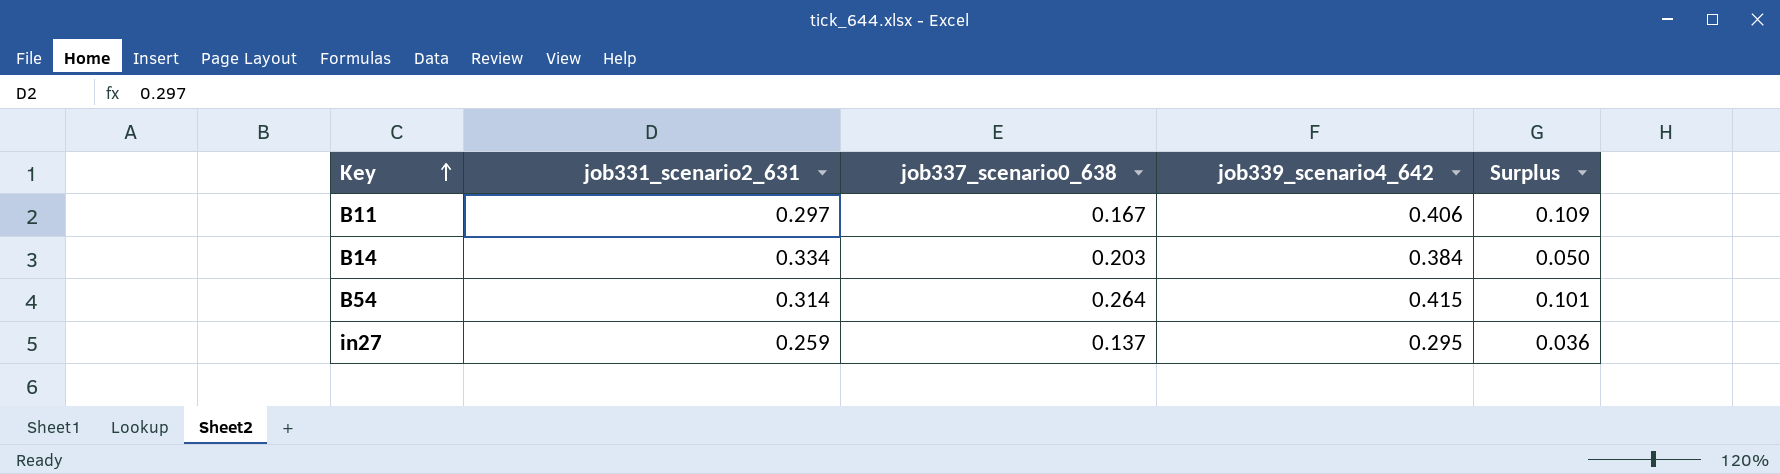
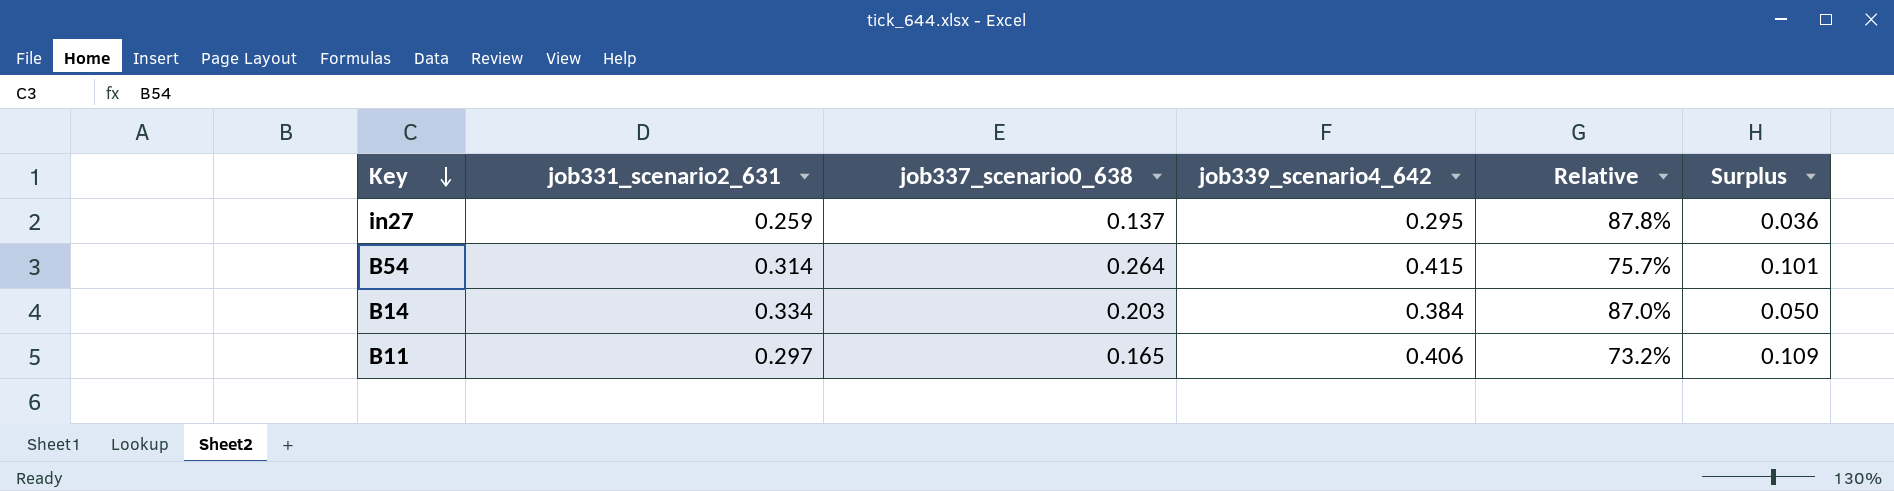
row order: Key ascending -> Key descending
column Relative | formula: none -> [job331_scenario2_631] / [job339_scenario4_642]
B11 | job337_scenario0_638: 0.167 -> 0.165

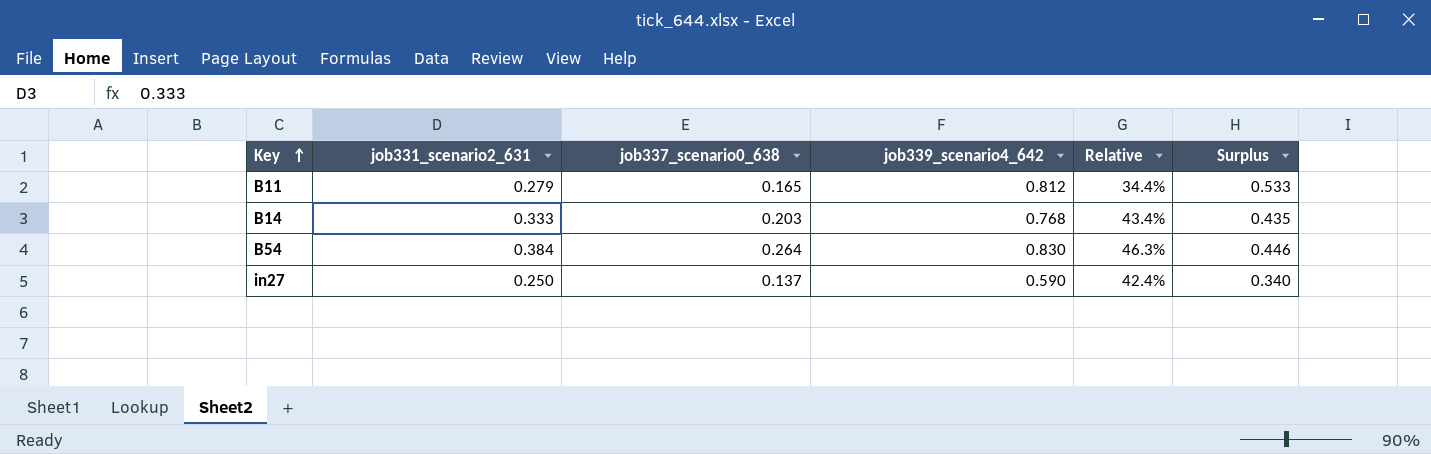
row order: Key descending -> Key ascending
B11 | job331_scenario2_631: 0.297 -> 0.279
B11 | job339_scenario4_642: 0.406 -> 0.812
B11 | Relative: 73.2% -> 34.4%
B11 | Surplus: 0.109 -> 0.533
B14 | job331_scenario2_631: 0.334 -> 0.333
B14 | job339_scenario4_642: 0.384 -> 0.768
B14 | Relative: 87.0% -> 43.4%
B14 | Surplus: 0.050 -> 0.435
B54 | job331_scenario2_631: 0.314 -> 0.384
B54 | job339_scenario4_642: 0.415 -> 0.830
B54 | Relative: 75.7% -> 46.3%
B54 | Surplus: 0.101 -> 0.446
in27 | job331_scenario2_631: 0.259 -> 0.250
in27 | job339_scenario4_642: 0.295 -> 0.590
in27 | Relative: 87.8% -> 42.4%
in27 | Surplus: 0.036 -> 0.340

